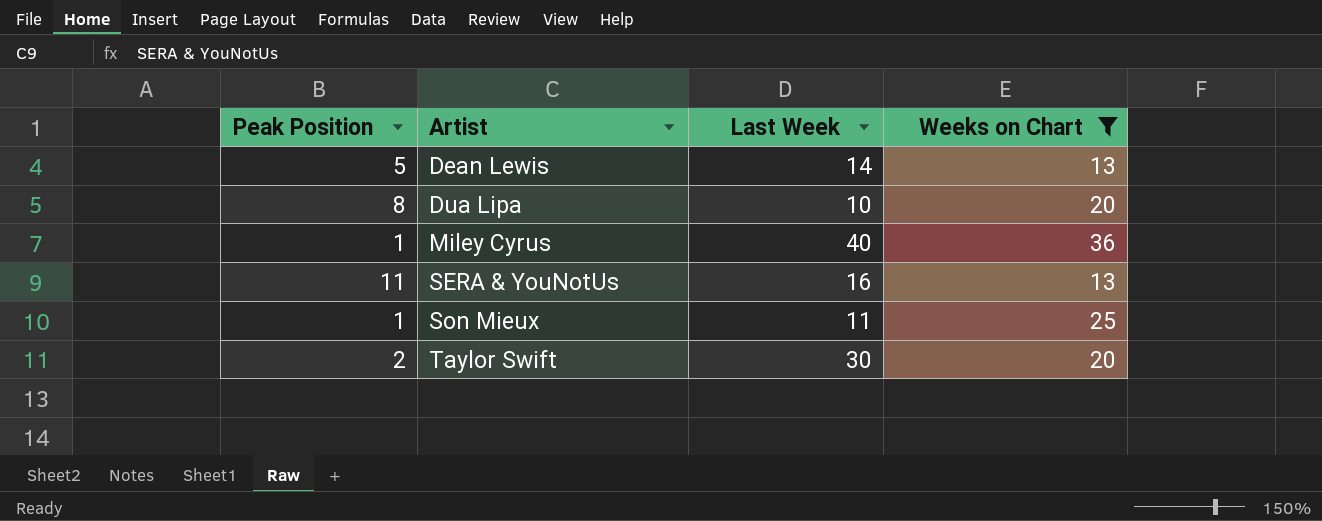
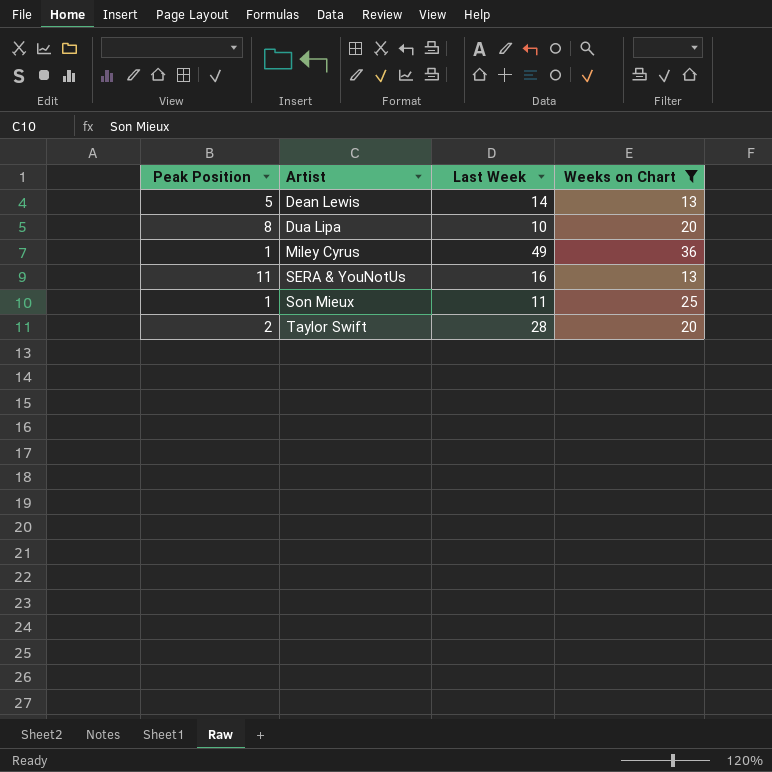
Miley Cyrus | Last Week: 40 -> 49
Taylor Swift | Last Week: 30 -> 28

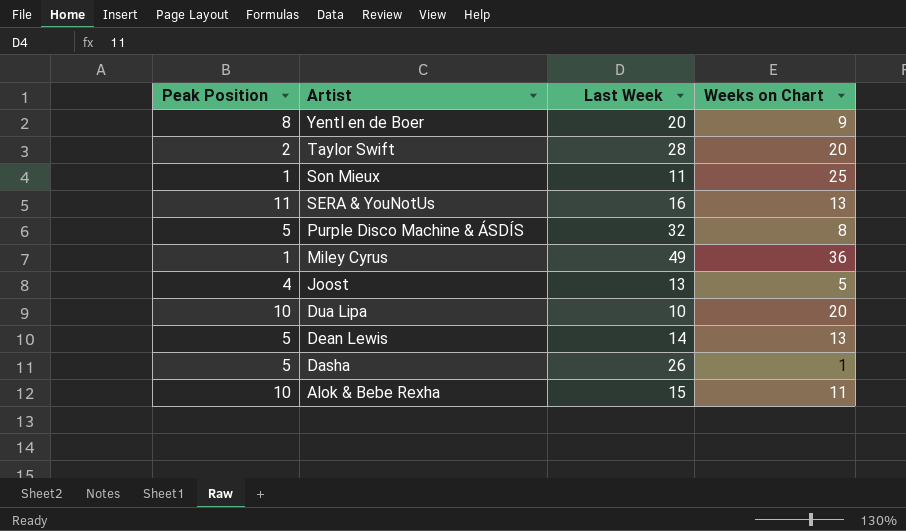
filter: Weeks on Chart >= 13 -> none
row order: Artist ascending -> Artist descending
Dua Lipa | Peak Position: 8 -> 10

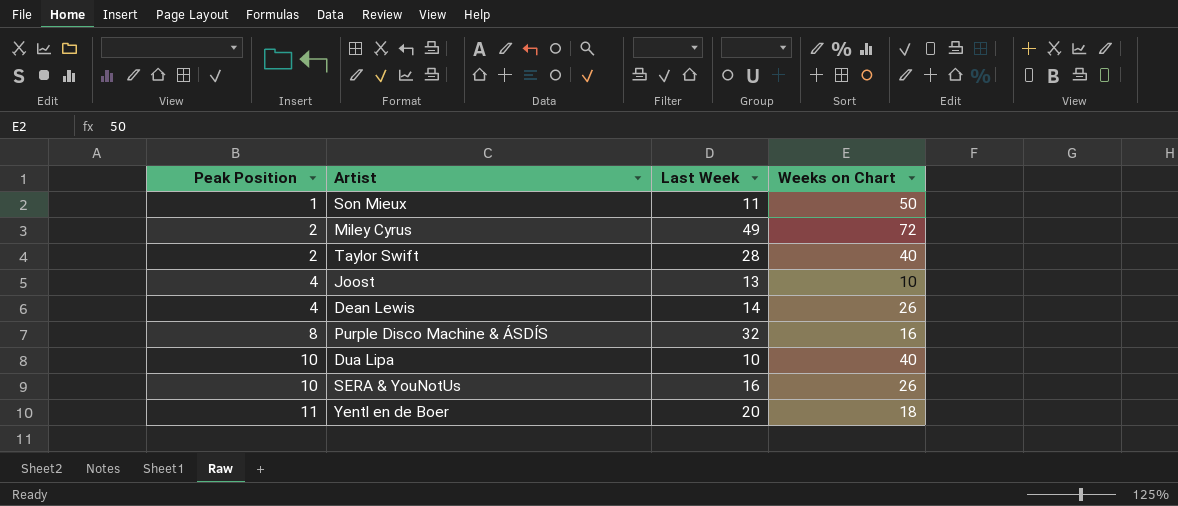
row order: Artist descending -> Peak Position ascending
row Dasha: 5 | 26 | 1 -> none
row Alok & Bebe Rexha: 10 | 15 | 11 -> none
Son Mieux | Weeks on Chart: 25 -> 50
Miley Cyrus | Peak Position: 1 -> 2
Miley Cyrus | Weeks on Chart: 36 -> 72
Taylor Swift | Weeks on Chart: 20 -> 40
Joost | Weeks on Chart: 5 -> 10
Dean Lewis | Peak Position: 5 -> 4
Dean Lewis | Weeks on Chart: 13 -> 26
Purple Disco Machine & ÁSDÍS | Peak Position: 5 -> 8
Purple Disco Machine & ÁSDÍS | Weeks on Chart: 8 -> 16
Dua Lipa | Weeks on Chart: 20 -> 40
SERA & YouNotUs | Peak Position: 11 -> 10
SERA & YouNotUs | Weeks on Chart: 13 -> 26
Yentl en de Boer | Peak Position: 8 -> 11
Yentl en de Boer | Weeks on Chart: 9 -> 18

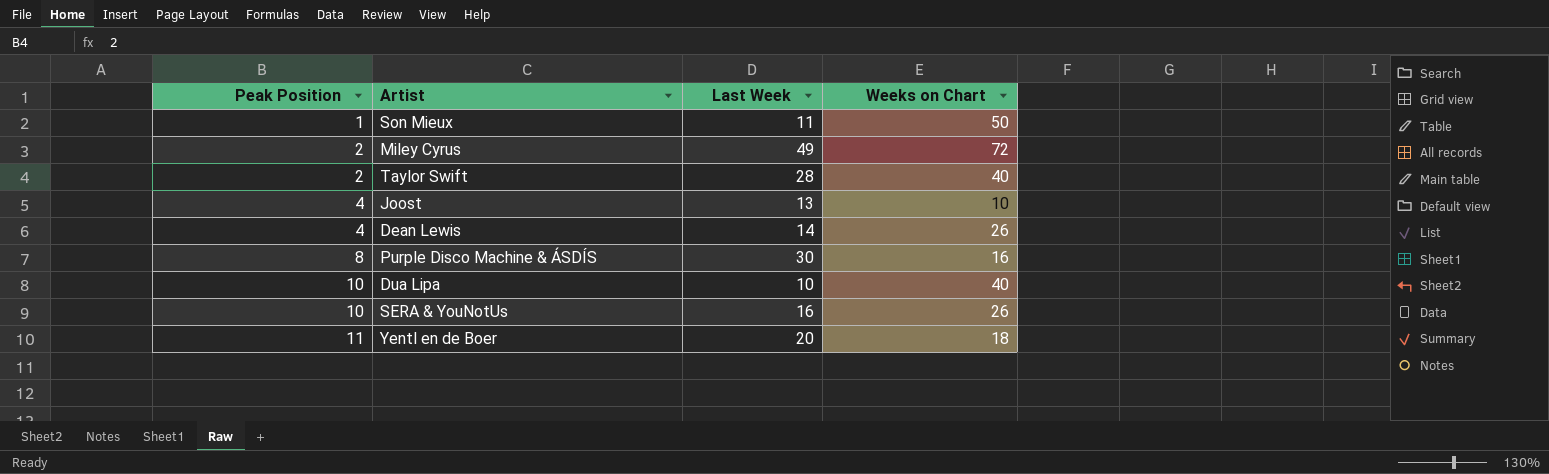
Purple Disco Machine & ÁSDÍS | Last Week: 32 -> 30

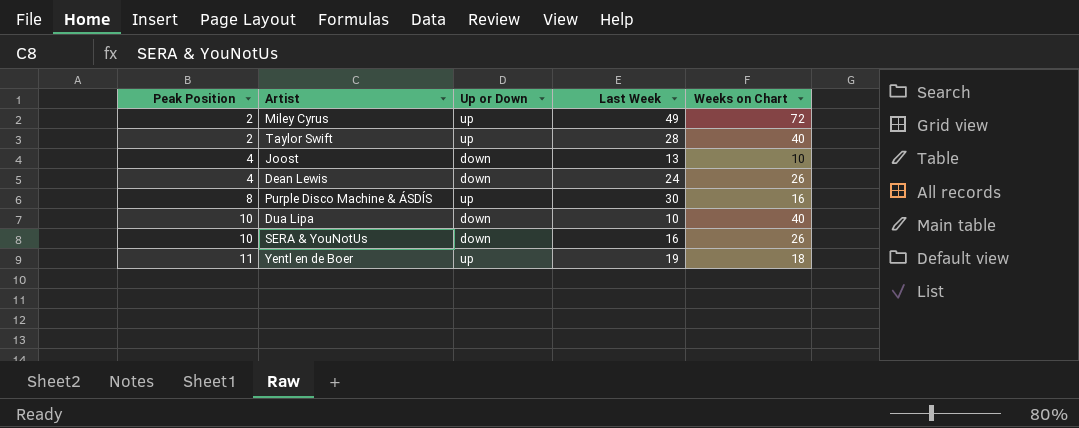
column Up or Down | position: none -> 3
row Son Mieux: 1 | 11 | 50 -> none
Dean Lewis | Last Week: 14 -> 24
Yentl en de Boer | Last Week: 20 -> 19

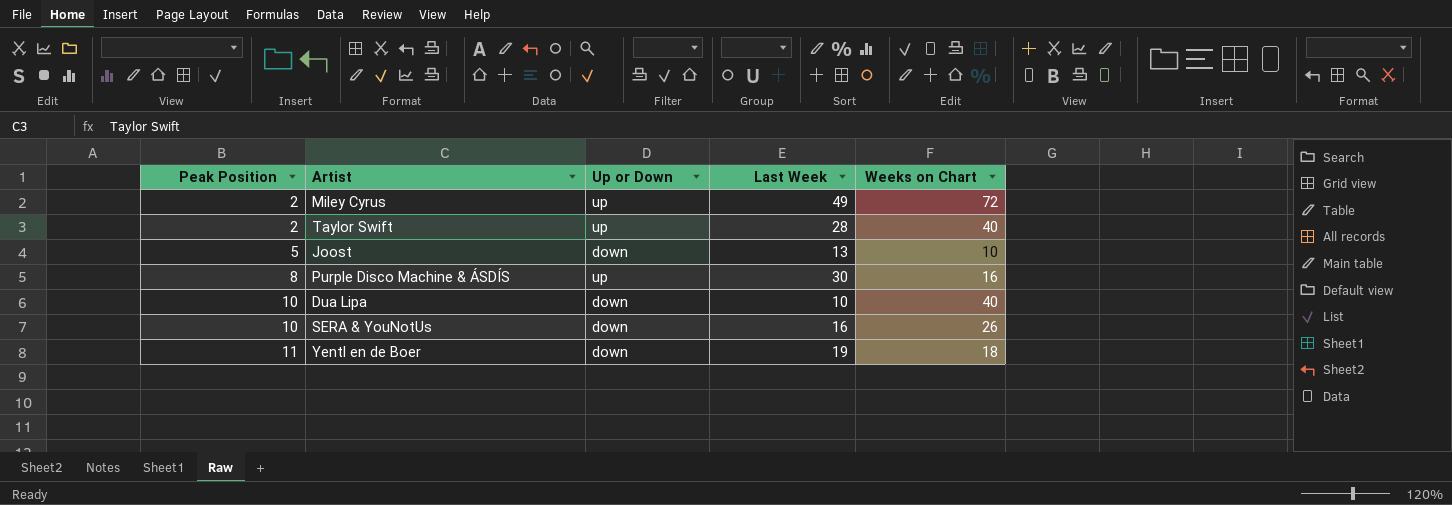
row Dean Lewis: 4 | down | 24 | 26 -> none
Joost | Peak Position: 4 -> 5
Yentl en de Boer | Up or Down: up -> down

